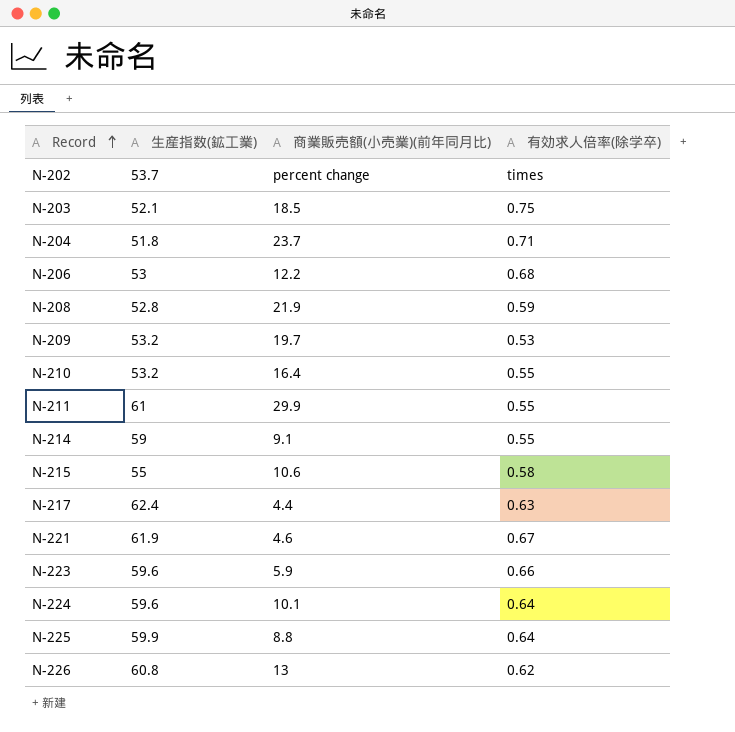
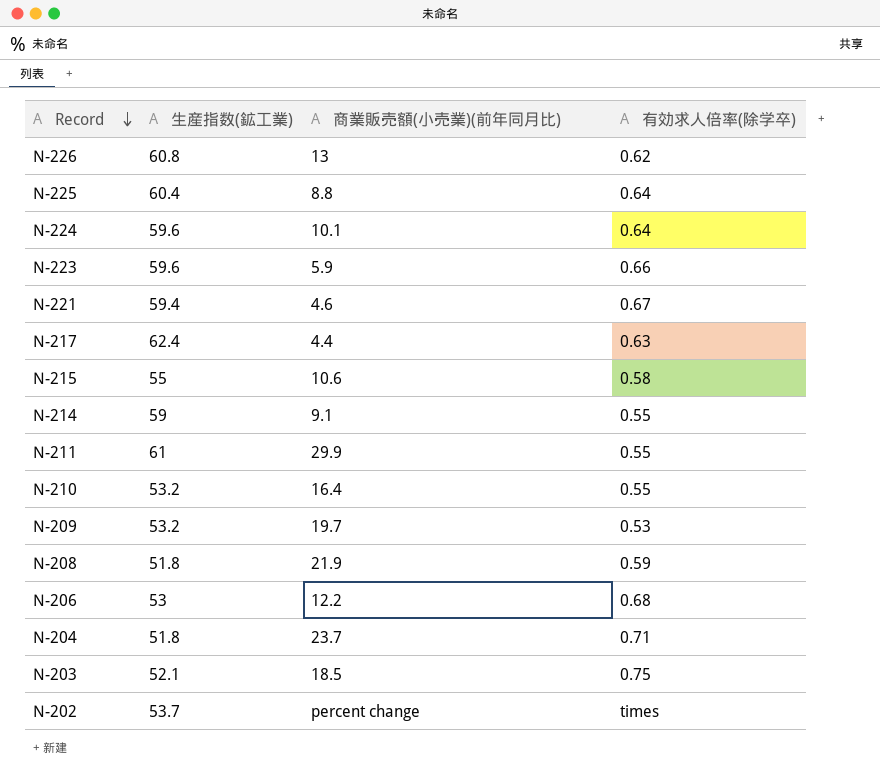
row order: Record ascending -> Record descending
N-225 | 生産指数(鉱工業): 59.9 -> 60.4
N-221 | 生産指数(鉱工業): 61.9 -> 59.4
N-208 | 生産指数(鉱工業): 52.8 -> 51.8

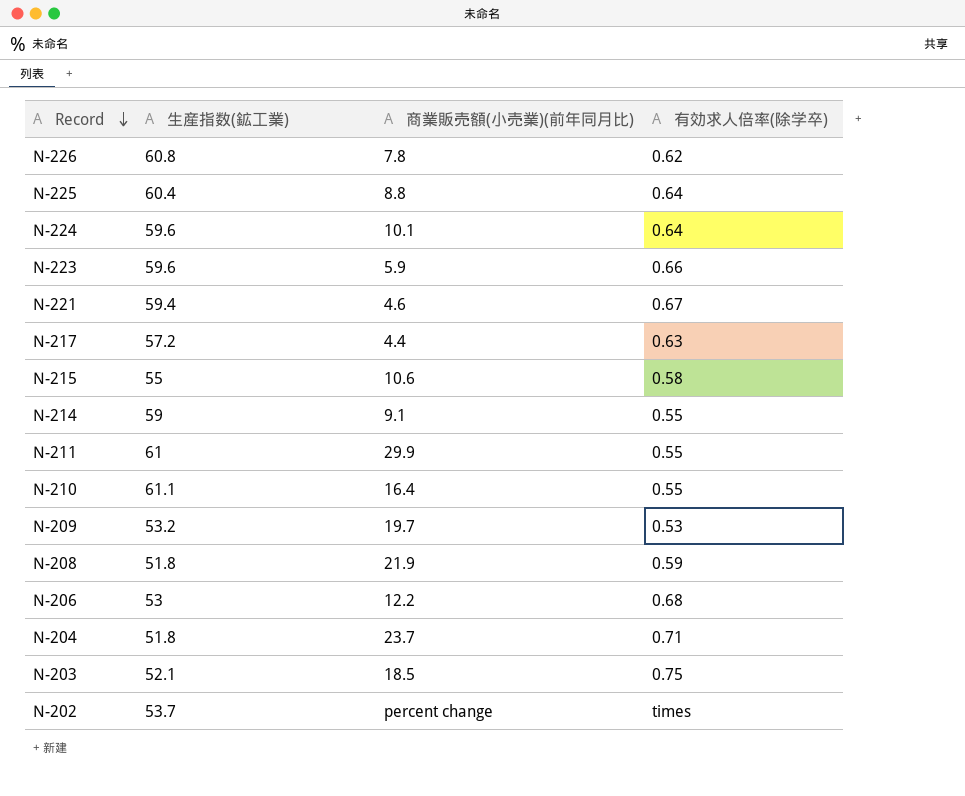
N-226 | 商業販売額(小売業)(前年同月比): 13 -> 7.8
N-217 | 生産指数(鉱工業): 62.4 -> 57.2
N-210 | 生産指数(鉱工業): 53.2 -> 61.1

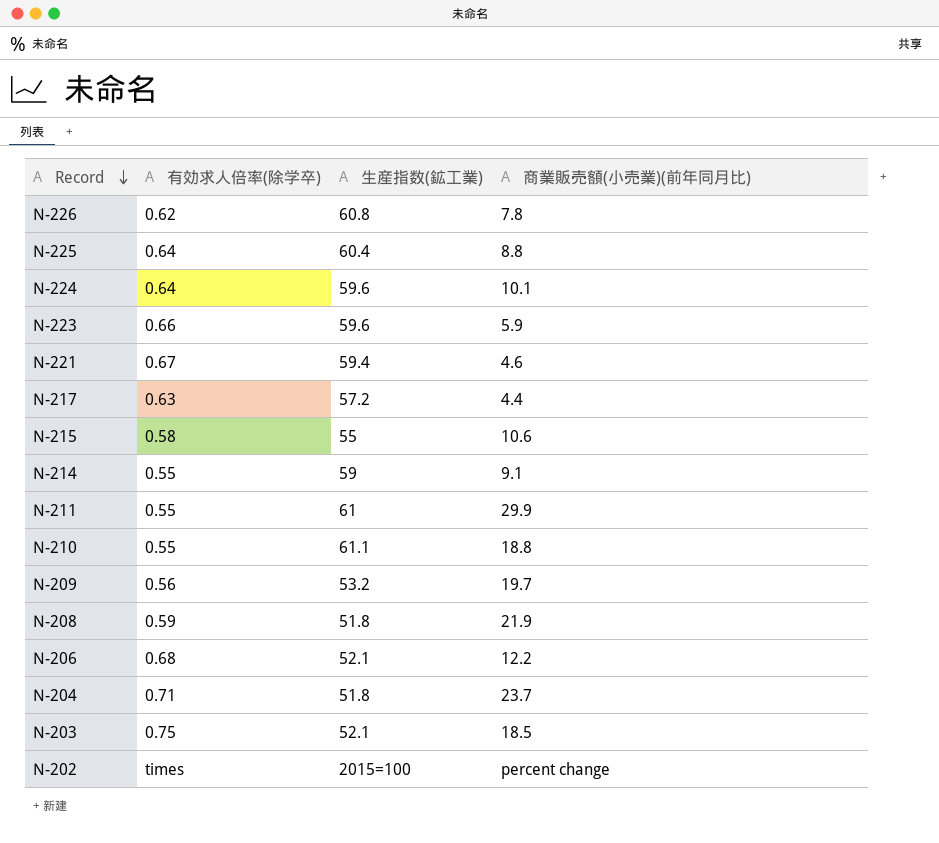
column 有効求人倍率(除学卒) | position: 4 -> 2
N-210 | 商業販売額(小売業)(前年同月比): 16.4 -> 18.8
N-209 | 有効求人倍率(除学卒): 0.53 -> 0.56
N-206 | 生産指数(鉱工業): 53 -> 52.1
N-202 | 生産指数(鉱工業): 53.7 -> 2015=100

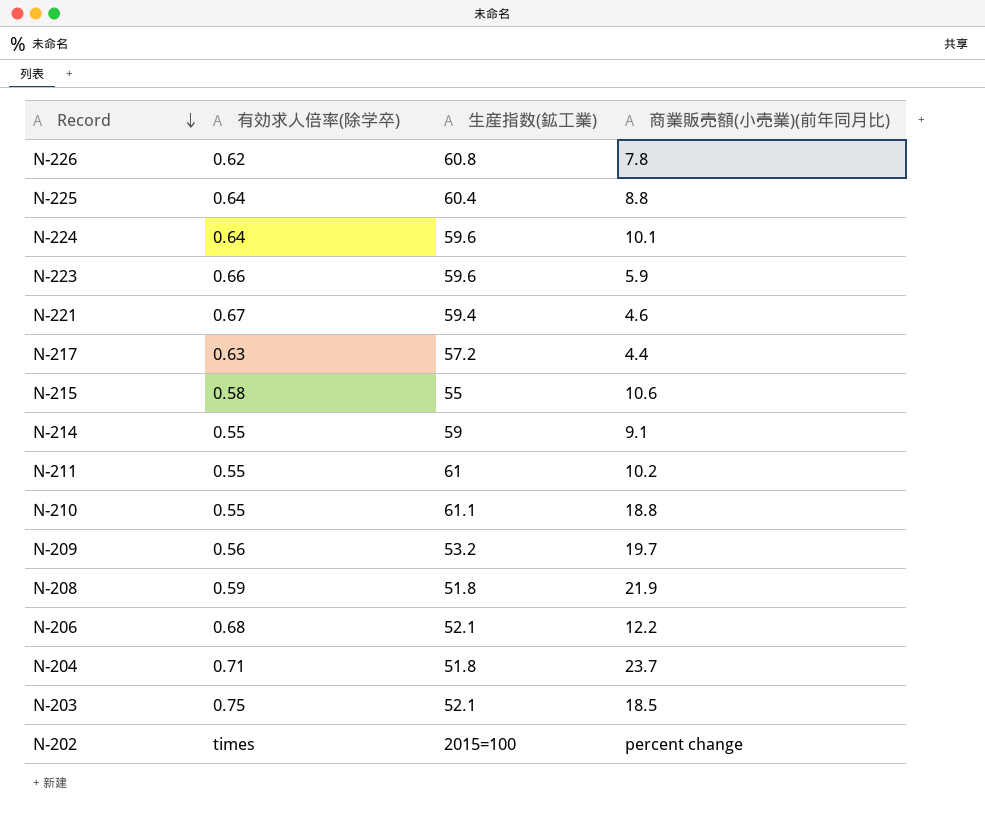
N-211 | 商業販売額(小売業)(前年同月比): 29.9 -> 10.2

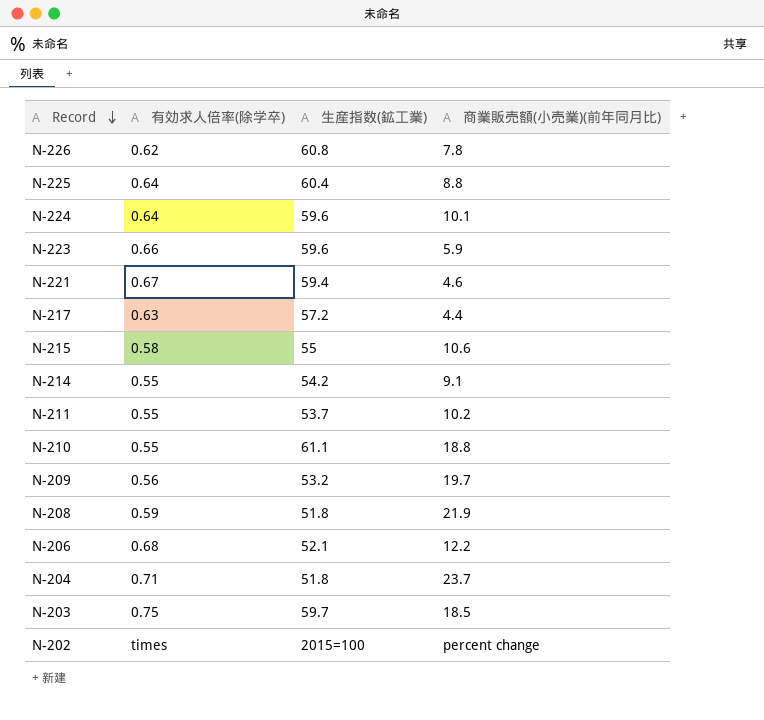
N-214 | 生産指数(鉱工業): 59 -> 54.2
N-211 | 生産指数(鉱工業): 61 -> 53.7
N-203 | 生産指数(鉱工業): 52.1 -> 59.7

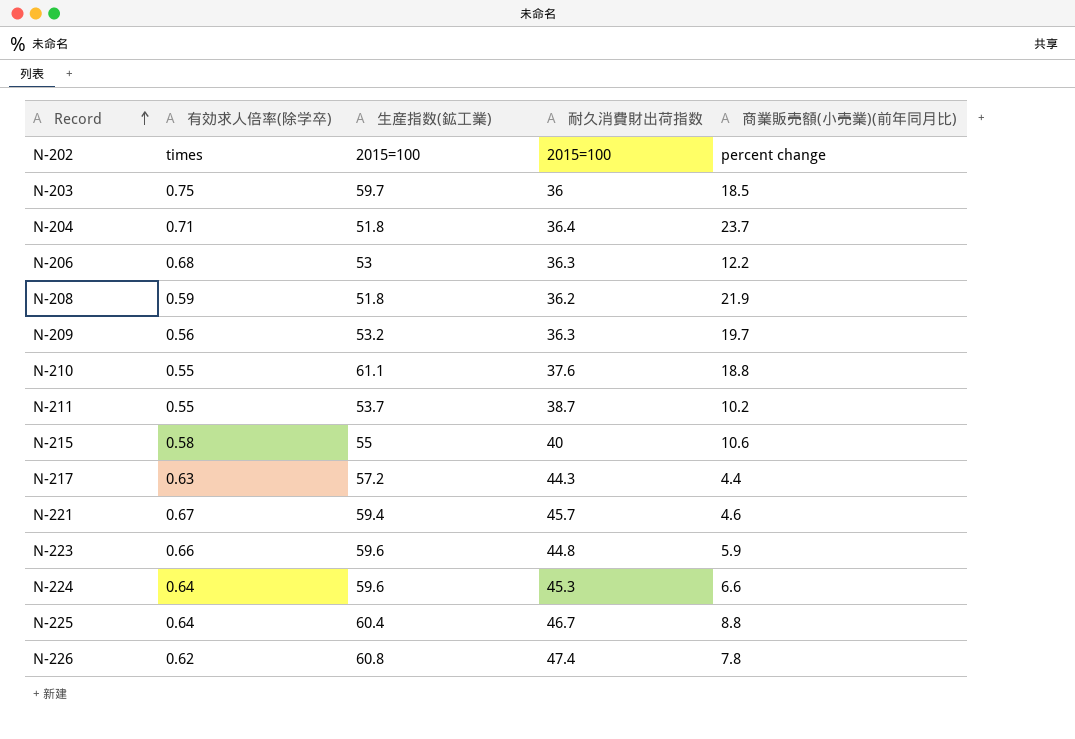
row order: Record descending -> Record ascending
column 耐久消費財出荷指数 | position: none -> 4
row N-214: 0.55 | 54.2 | 9.1 -> none
N-206 | 生産指数(鉱工業): 52.1 -> 53
N-224 | 商業販売額(小売業)(前年同月比): 10.1 -> 6.6

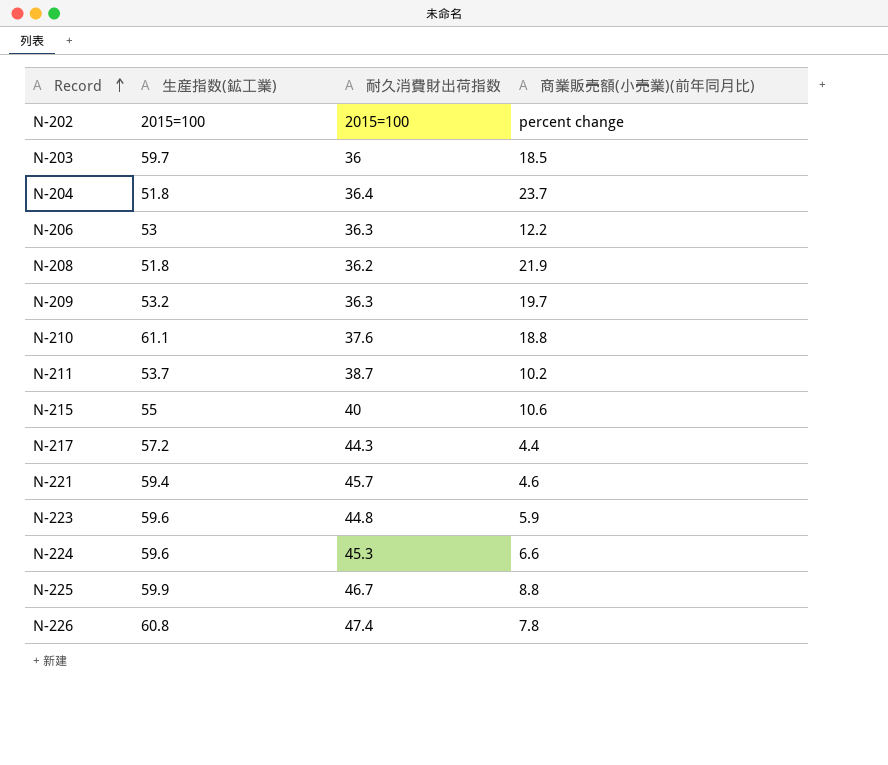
column 有効求人倍率(除学卒) | position: 2 -> none
N-225 | 生産指数(鉱工業): 60.4 -> 59.9

